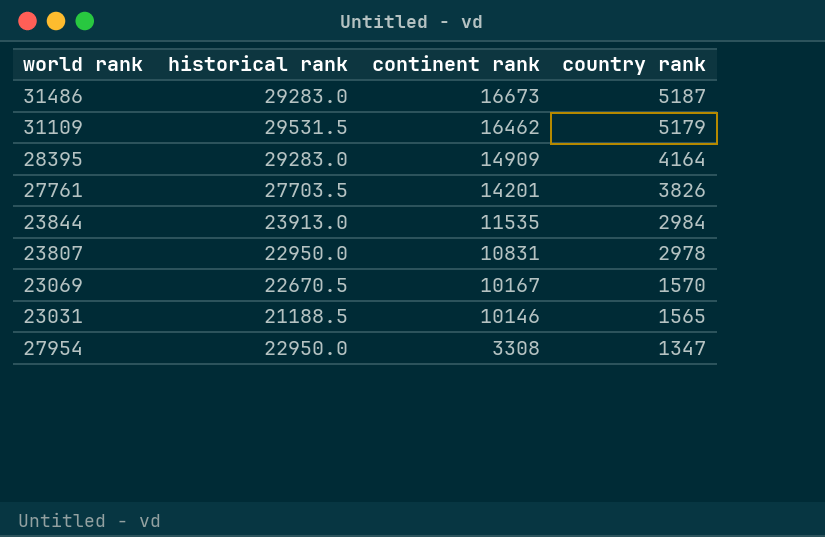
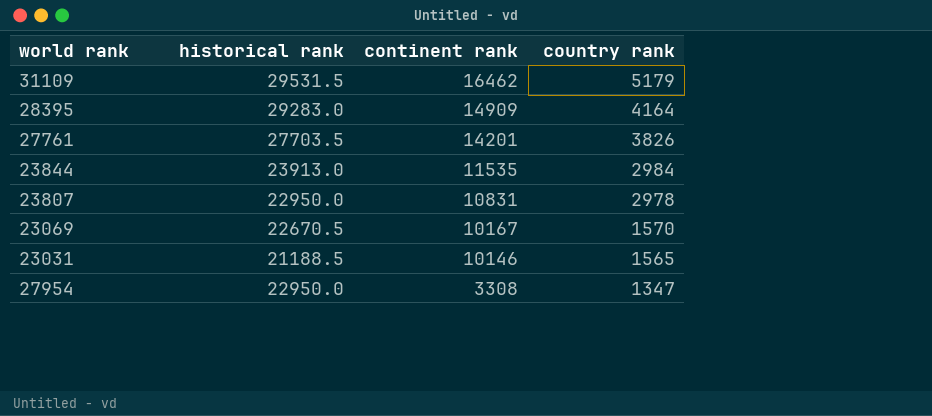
row 31486: 29283.0 | 16673 | 5187 -> none

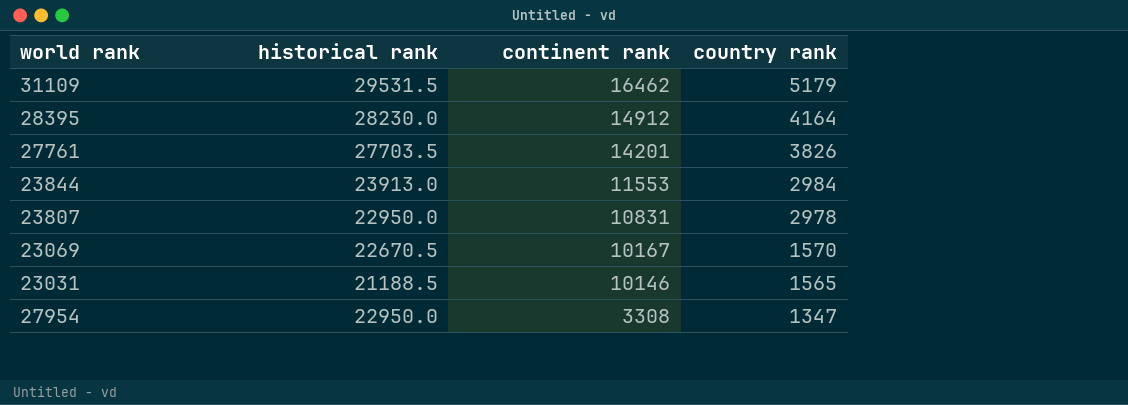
28395 | historical rank: 29283.0 -> 28230.0
28395 | continent rank: 14909 -> 14912
23844 | continent rank: 11535 -> 11553

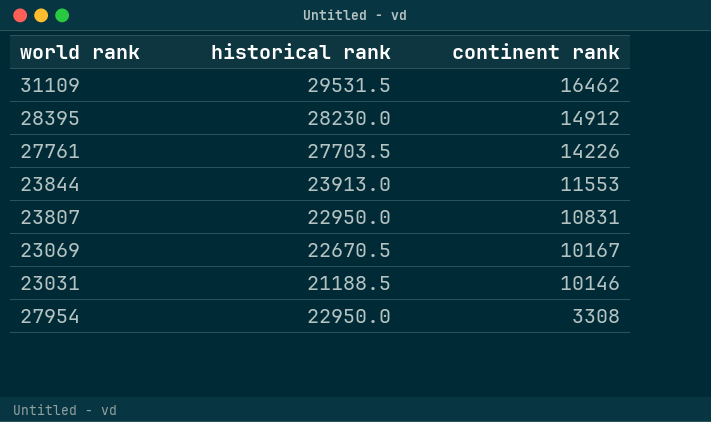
column country rank | position: 4 -> none
27761 | continent rank: 14201 -> 14226

